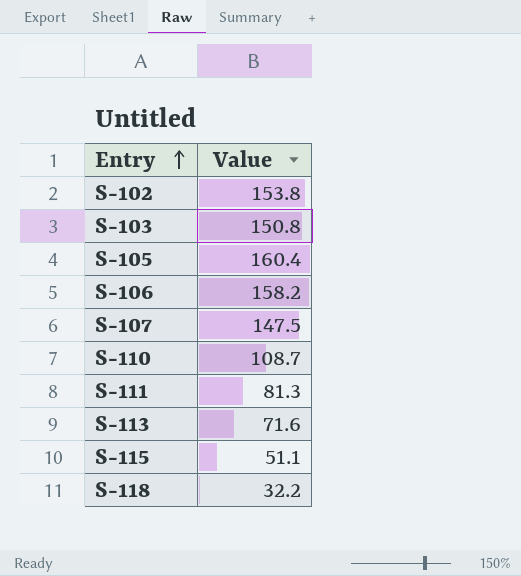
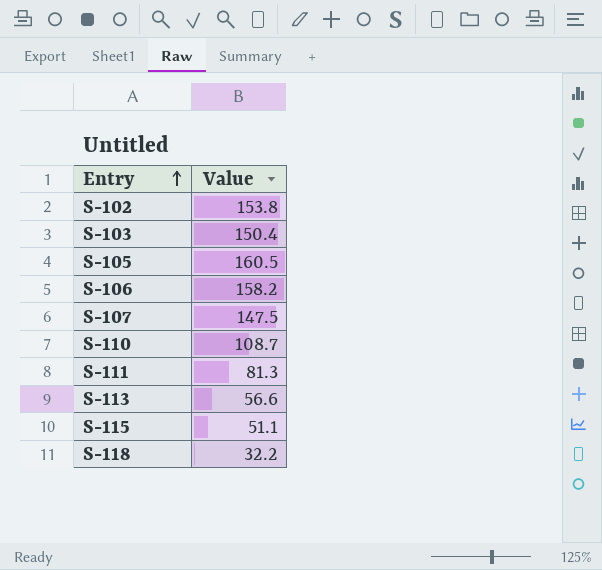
S-103 | Value: 150.8 -> 150.4
S-105 | Value: 160.4 -> 160.5
S-113 | Value: 71.6 -> 56.6

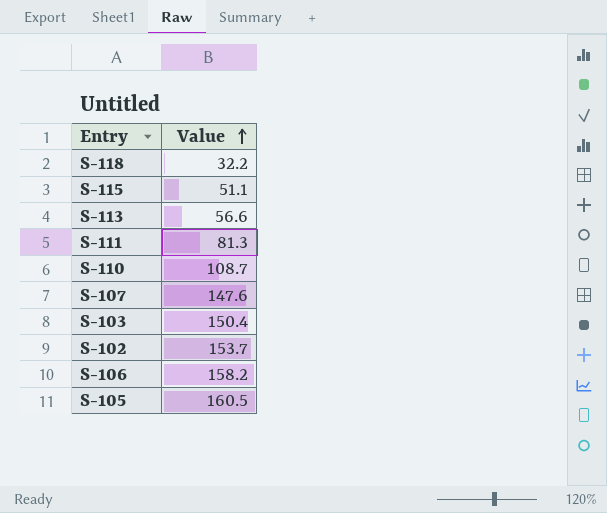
row order: Entry ascending -> Value ascending
S-107 | Value: 147.5 -> 147.6
S-102 | Value: 153.8 -> 153.7

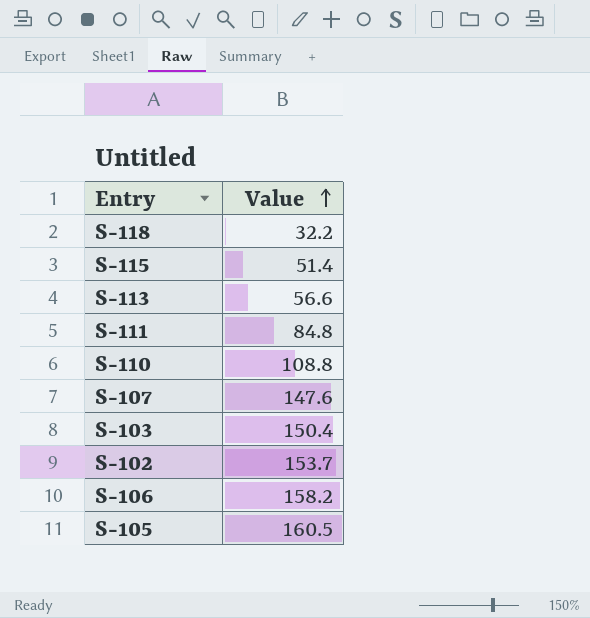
S-115 | Value: 51.1 -> 51.4
S-111 | Value: 81.3 -> 84.8
S-110 | Value: 108.7 -> 108.8

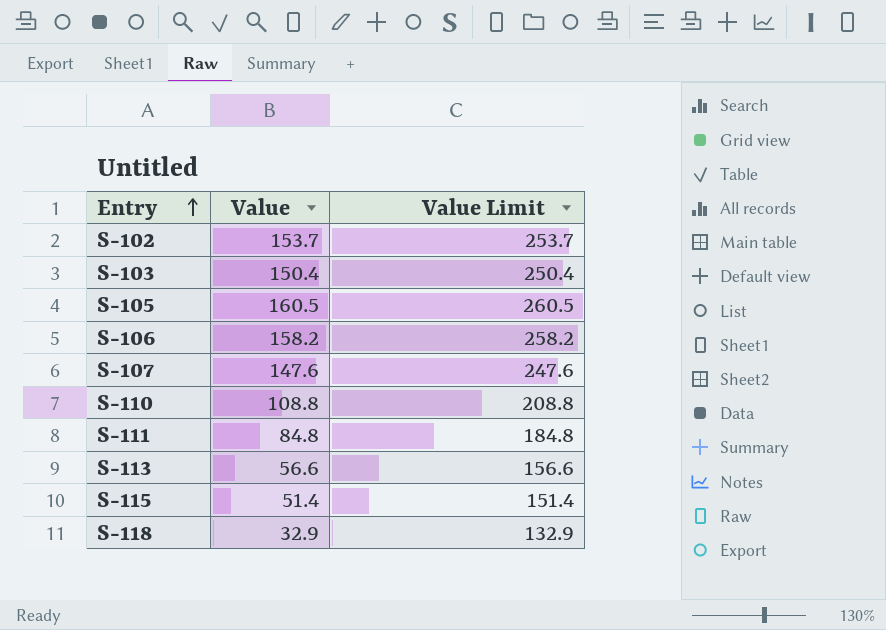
row order: Value ascending -> Entry ascending
column Value Limit | formula: none -> [Value] + 100
S-118 | Value: 32.2 -> 32.9

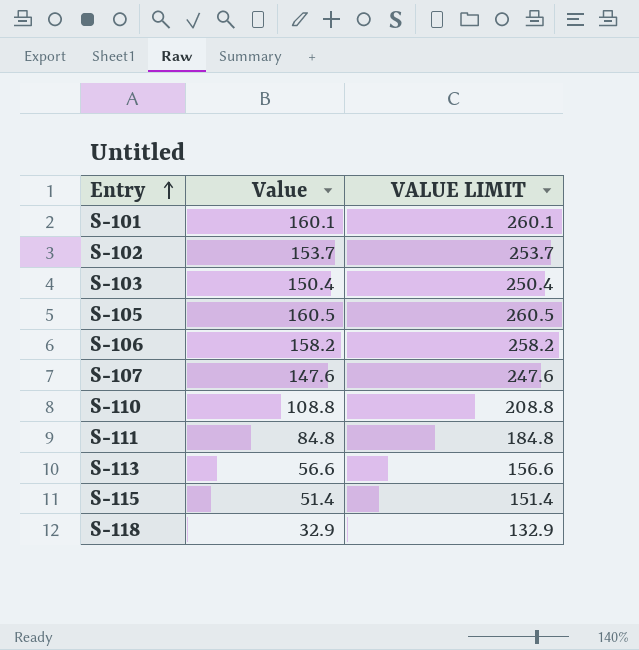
column name: Value Limit -> VALUE LIMIT
row S-101: none -> 160.1 | 260.1

